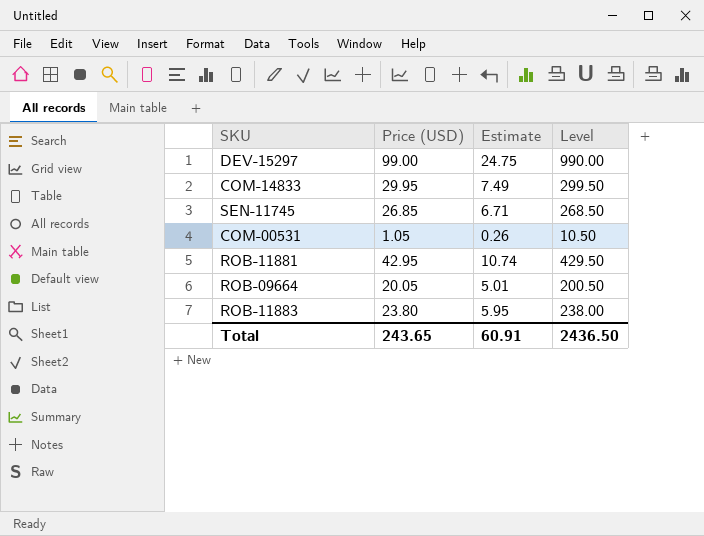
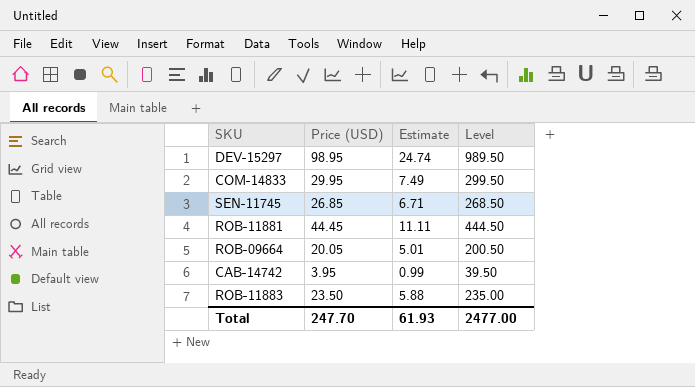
row COM-00531: 1.05 | 0.26 | 10.50 -> none
DEV-15297 | Price (USD): 99.00 -> 98.95
DEV-15297 | Estimate: 24.75 -> 24.74
DEV-15297 | Level: 990.00 -> 989.50
ROB-11881 | Price (USD): 42.95 -> 44.45
ROB-11881 | Estimate: 10.74 -> 11.11
ROB-11881 | Level: 429.50 -> 444.50
row CAB-14742: none -> 3.95 | 0.99 | 39.50
ROB-11883 | Price (USD): 23.80 -> 23.50
ROB-11883 | Estimate: 5.95 -> 5.88
ROB-11883 | Level: 238.00 -> 235.00
Total | Price (USD): 243.65 -> 247.70
Total | Estimate: 60.91 -> 61.93
Total | Level: 2436.50 -> 2477.00

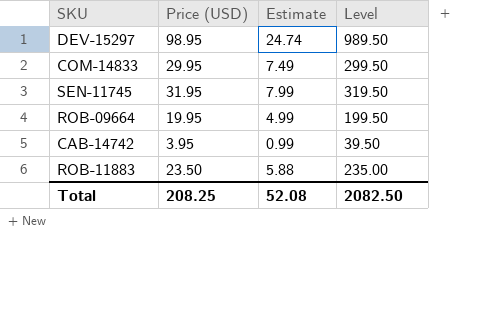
row ROB-11881: 44.45 | 11.11 | 444.50 -> none
SEN-11745 | Price (USD): 26.85 -> 31.95
SEN-11745 | Estimate: 6.71 -> 7.99
SEN-11745 | Level: 268.50 -> 319.50
ROB-09664 | Price (USD): 20.05 -> 19.95
ROB-09664 | Estimate: 5.01 -> 4.99
ROB-09664 | Level: 200.50 -> 199.50
Total | Price (USD): 247.70 -> 208.25
Total | Estimate: 61.93 -> 52.08
Total | Level: 2477.00 -> 2082.50

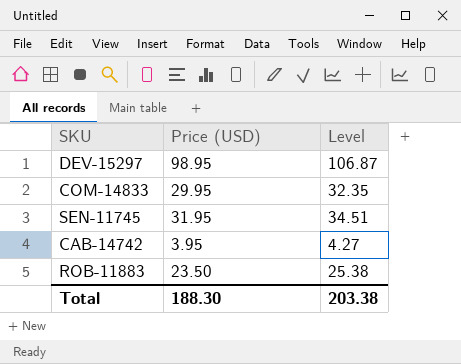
column Estimate | formula: [Price (USD)] * 0.25 -> none
column Level | formula: [Price (USD)] * 10 -> [Price (USD)] * 1.08
row ROB-09664: 19.95 | 4.99 | 199.50 -> none
Total | Price (USD): 208.25 -> 188.30
Total | Level: 2082.50 -> 203.38

